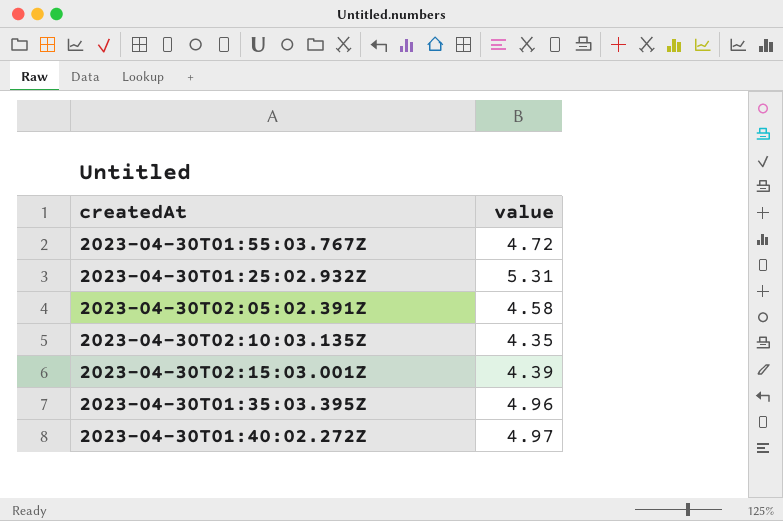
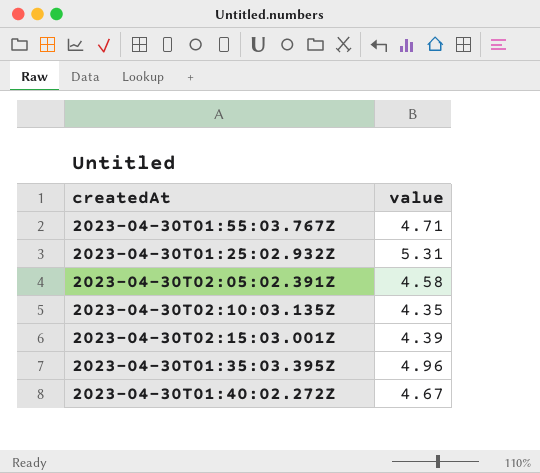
2023-04-30T01:55:03.767Z | value: 4.72 -> 4.71
2023-04-30T01:40:02.272Z | value: 4.97 -> 4.67

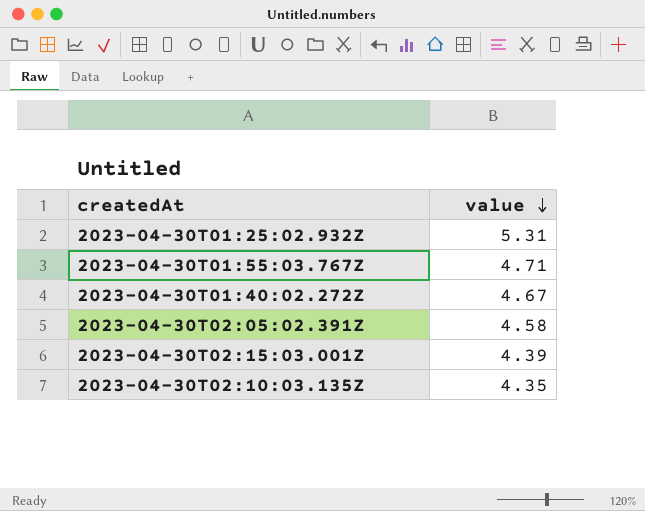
row order: none -> value descending
row 2023-04-30T01:35:03.395Z: 4.96 -> none

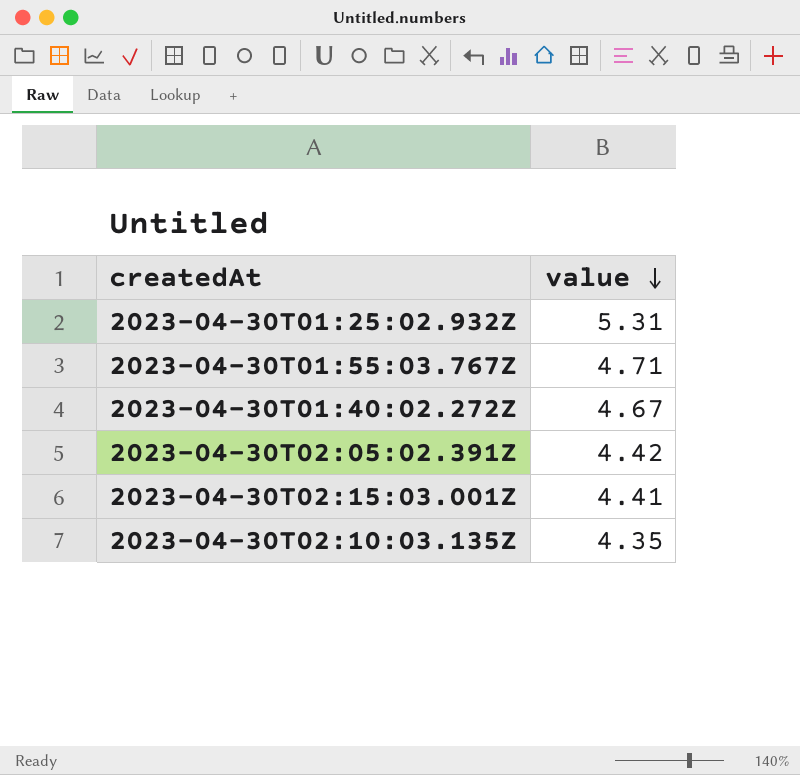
2023-04-30T02:05:02.391Z | value: 4.58 -> 4.42
2023-04-30T02:15:03.001Z | value: 4.39 -> 4.41

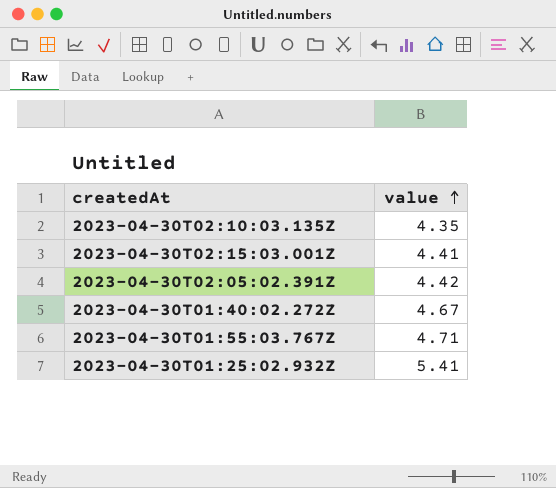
row order: value descending -> value ascending
2023-04-30T01:25:02.932Z | value: 5.31 -> 5.41

